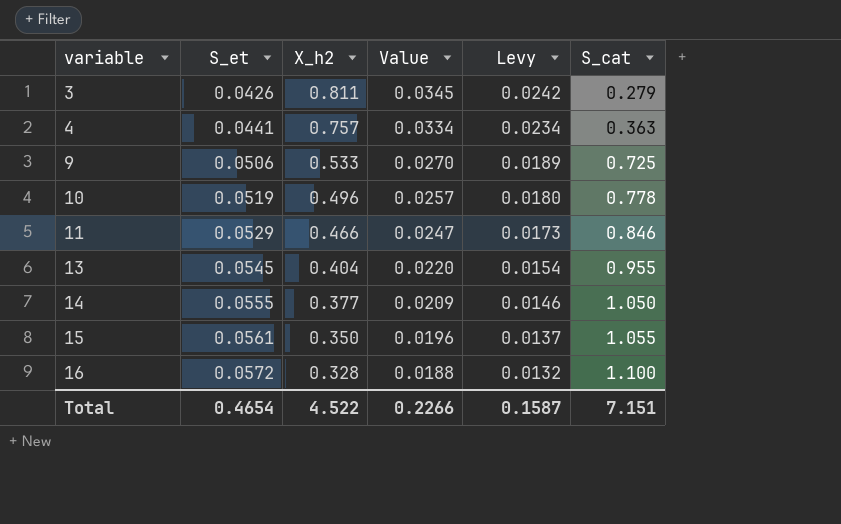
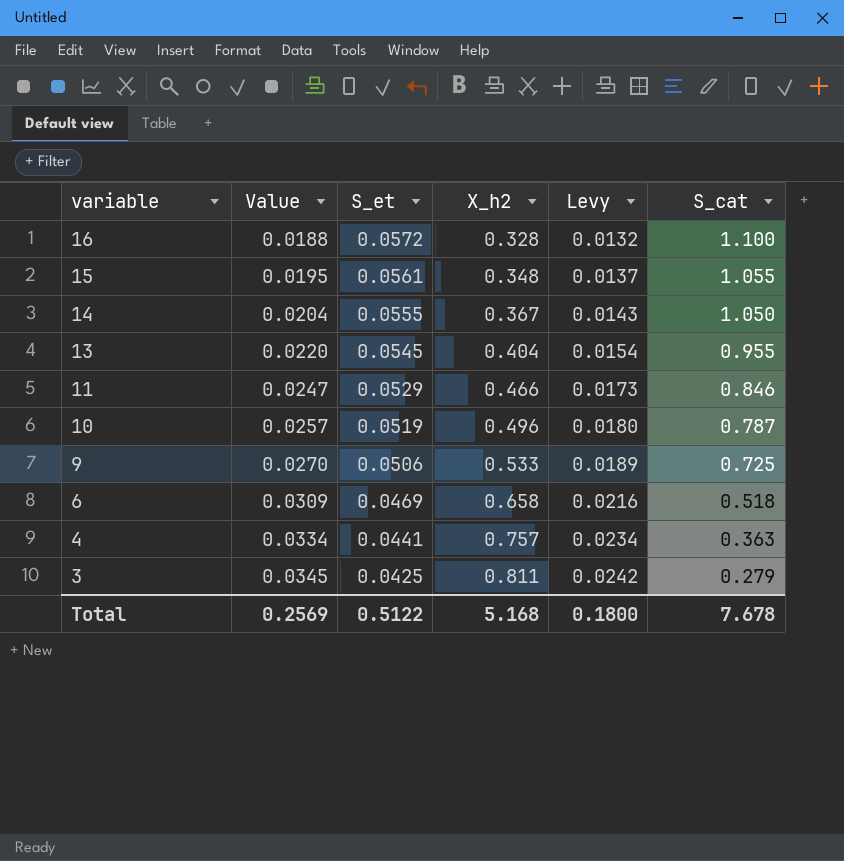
row order: variable ascending -> variable descending
column Value | position: 4 -> 2
15 | Value: 0.0196 -> 0.0195
15 | X_h2: 0.350 -> 0.348
14 | Value: 0.0209 -> 0.0204
14 | X_h2: 0.377 -> 0.367
14 | Levy: 0.0146 -> 0.0143
10 | S_cat: 0.778 -> 0.787
row 6: none -> 0.0309 | 0.0469 | 0.658 | 0.0216 | 0.518
3 | S_et: 0.0426 -> 0.0425
Total | Value: 0.2266 -> 0.2569
Total | S_et: 0.4654 -> 0.5122
Total | X_h2: 4.522 -> 5.168
Total | Levy: 0.1587 -> 0.1800
Total | S_cat: 7.151 -> 7.678

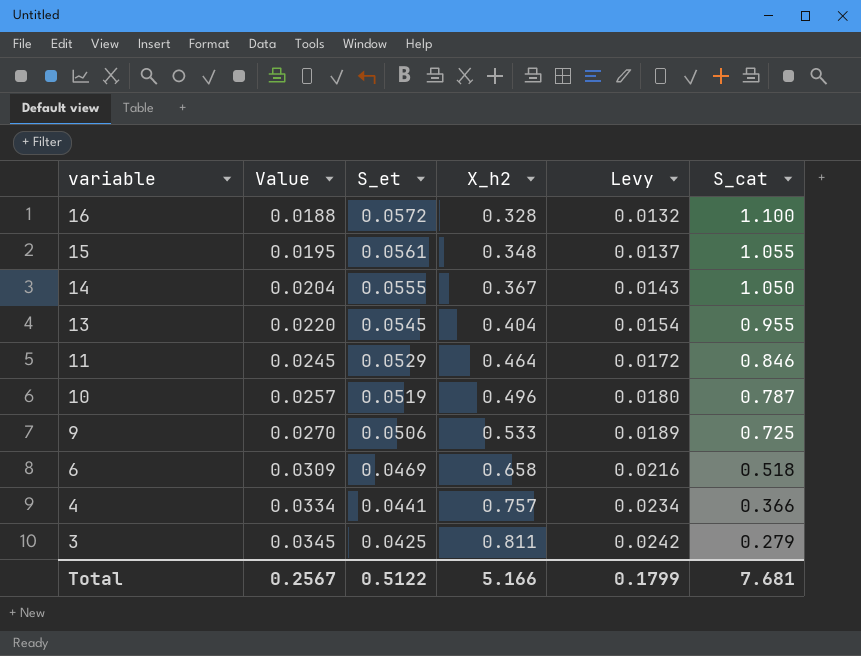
11 | Value: 0.0247 -> 0.0245
11 | X_h2: 0.466 -> 0.464
11 | Levy: 0.0173 -> 0.0172
4 | S_cat: 0.363 -> 0.366
Total | Value: 0.2569 -> 0.2567
Total | X_h2: 5.168 -> 5.166
Total | Levy: 0.1800 -> 0.1799
Total | S_cat: 7.678 -> 7.681

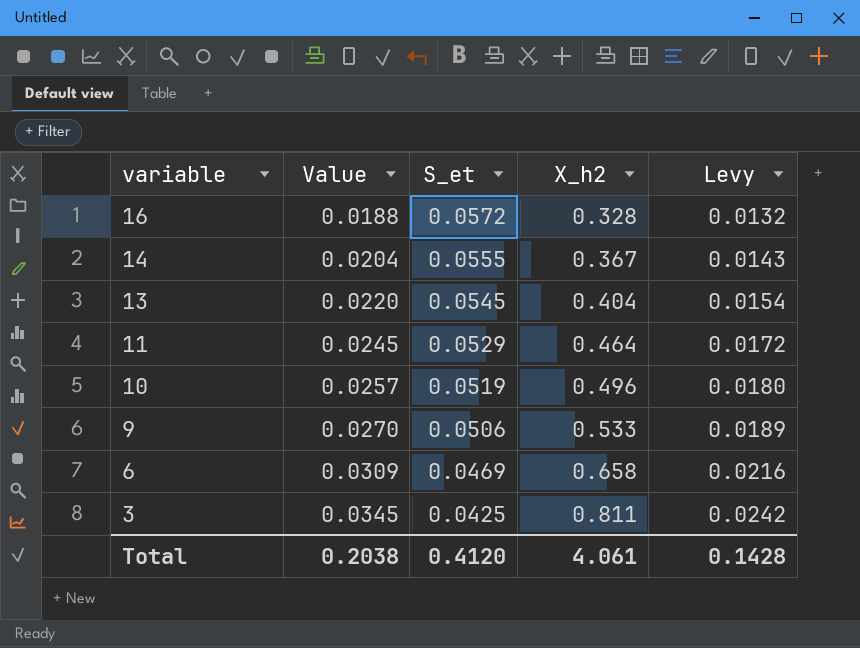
column S_cat | position: 6 -> none
row 15: 0.0195 | 0.0561 | 0.348 | 0.0137 | 1.055 -> none
row 4: 0.0334 | 0.0441 | 0.757 | 0.0234 | 0.366 -> none
Total | Value: 0.2567 -> 0.2038
Total | S_et: 0.5122 -> 0.4120
Total | X_h2: 5.166 -> 4.061
Total | Levy: 0.1799 -> 0.1428

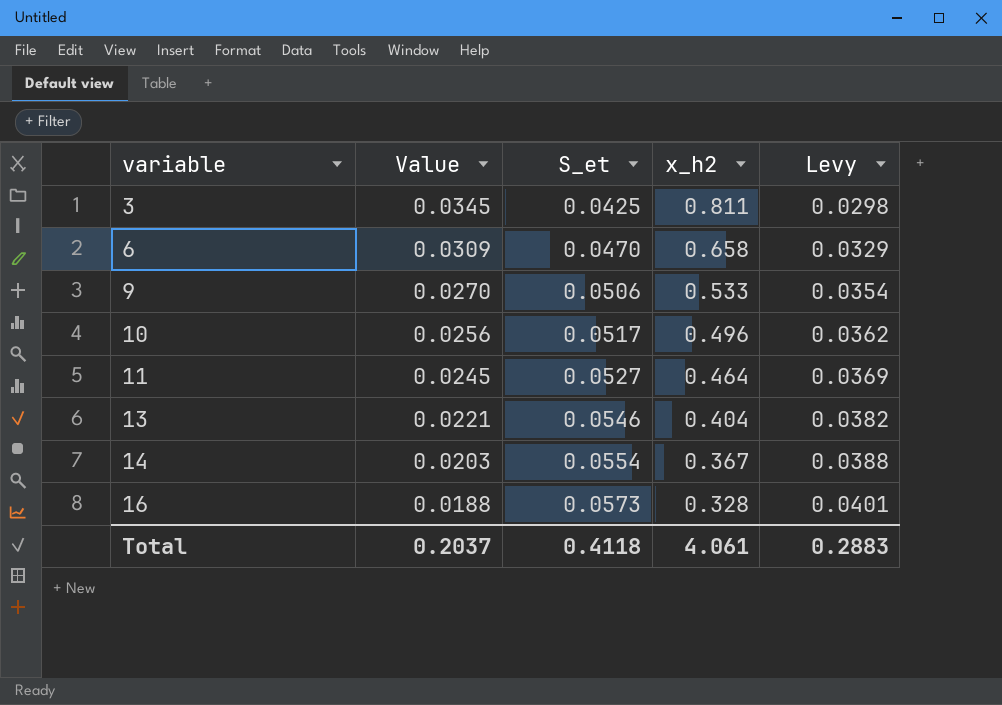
row order: variable descending -> variable ascending
column name: X_h2 -> x_h2
column Levy | formula: [Value] * 0.7 -> [S_et] * 0.7
6 | S_et: 0.0469 -> 0.0470
10 | Value: 0.0257 -> 0.0256
10 | S_et: 0.0519 -> 0.0517
11 | S_et: 0.0529 -> 0.0527
13 | Value: 0.0220 -> 0.0221
13 | S_et: 0.0545 -> 0.0546
14 | Value: 0.0204 -> 0.0203
14 | S_et: 0.0555 -> 0.0554
16 | S_et: 0.0572 -> 0.0573
Total | Value: 0.2038 -> 0.2037
Total | S_et: 0.4120 -> 0.4118
Total | Levy: 0.1428 -> 0.2883

